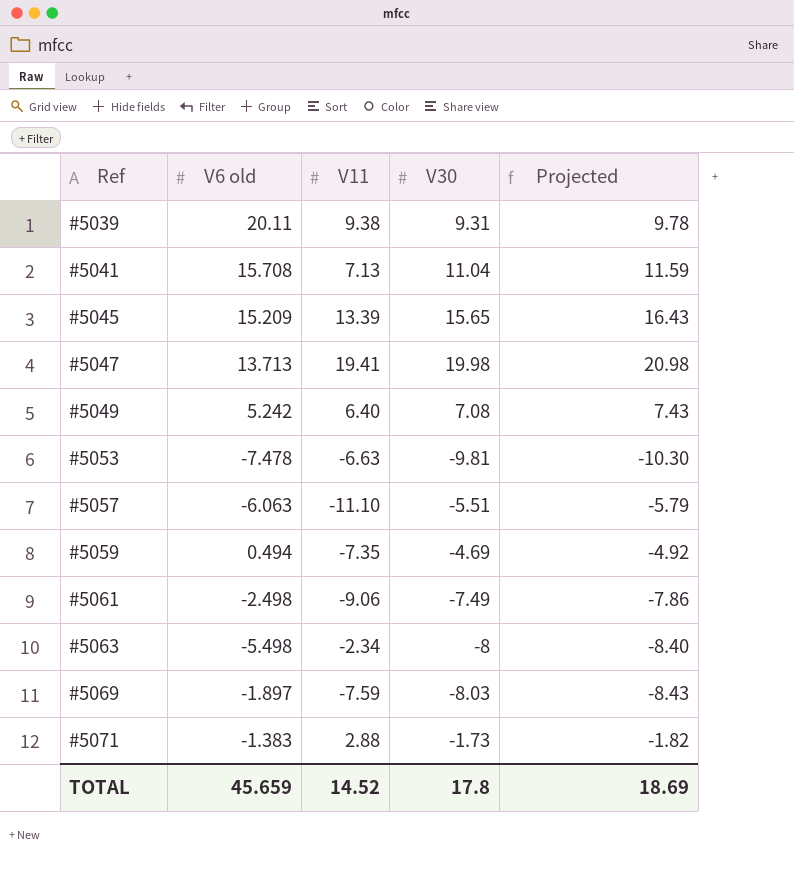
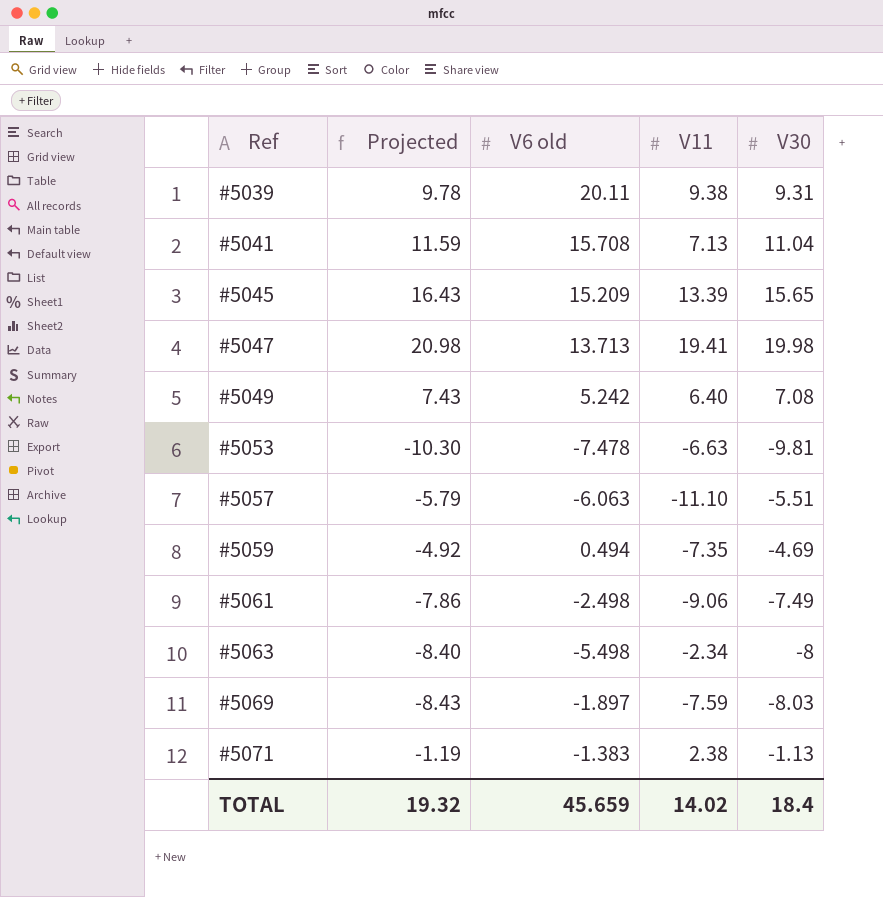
column Projected | position: 5 -> 2
#5071 | Projected: -1.82 -> -1.19
#5071 | V11: 2.88 -> 2.38
#5071 | V30: -1.73 -> -1.13
TOTAL | Projected: 18.69 -> 19.32
TOTAL | V11: 14.52 -> 14.02
TOTAL | V30: 17.8 -> 18.4

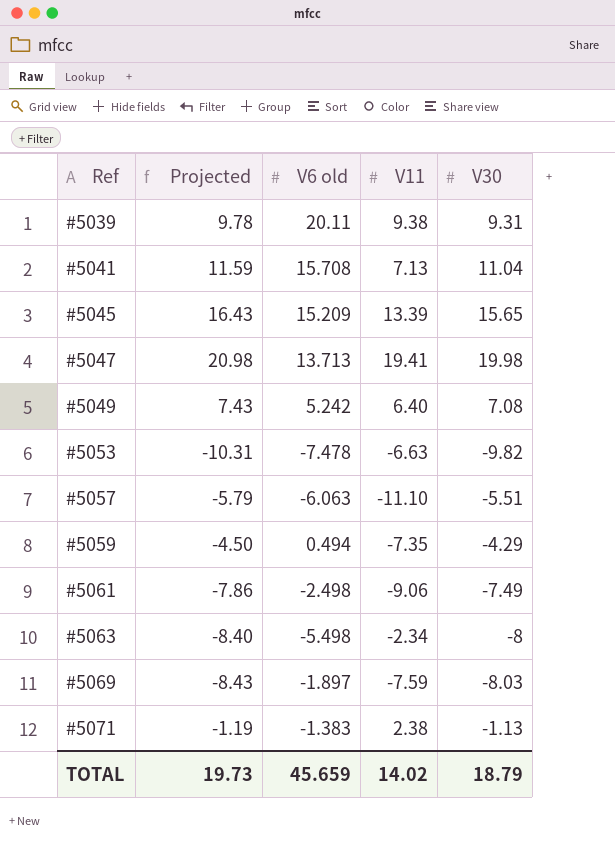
#5053 | Projected: -10.30 -> -10.31
#5053 | V30: -9.81 -> -9.82
#5059 | Projected: -4.92 -> -4.50
#5059 | V30: -4.69 -> -4.29
TOTAL | Projected: 19.32 -> 19.73
TOTAL | V30: 18.4 -> 18.79

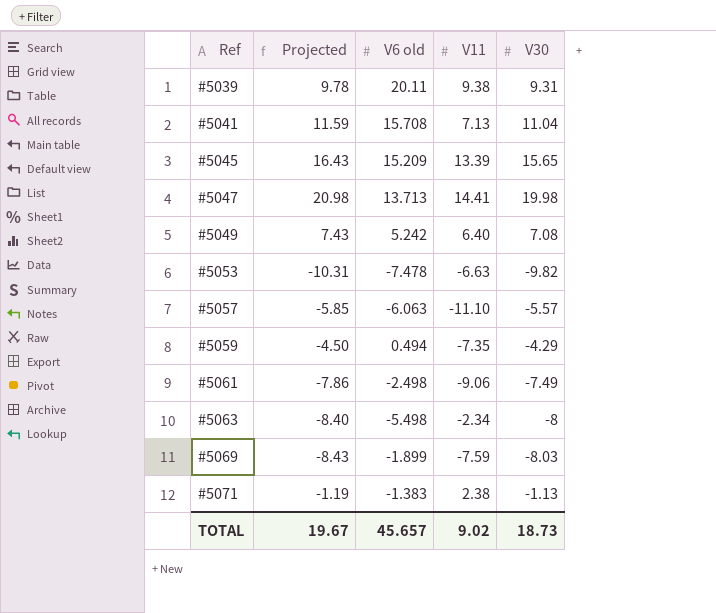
#5047 | V11: 19.41 -> 14.41
#5057 | Projected: -5.79 -> -5.85
#5057 | V30: -5.51 -> -5.57
#5069 | V6 old: -1.897 -> -1.899
TOTAL | Projected: 19.73 -> 19.67
TOTAL | V6 old: 45.659 -> 45.657
TOTAL | V11: 14.02 -> 9.02
TOTAL | V30: 18.79 -> 18.73

